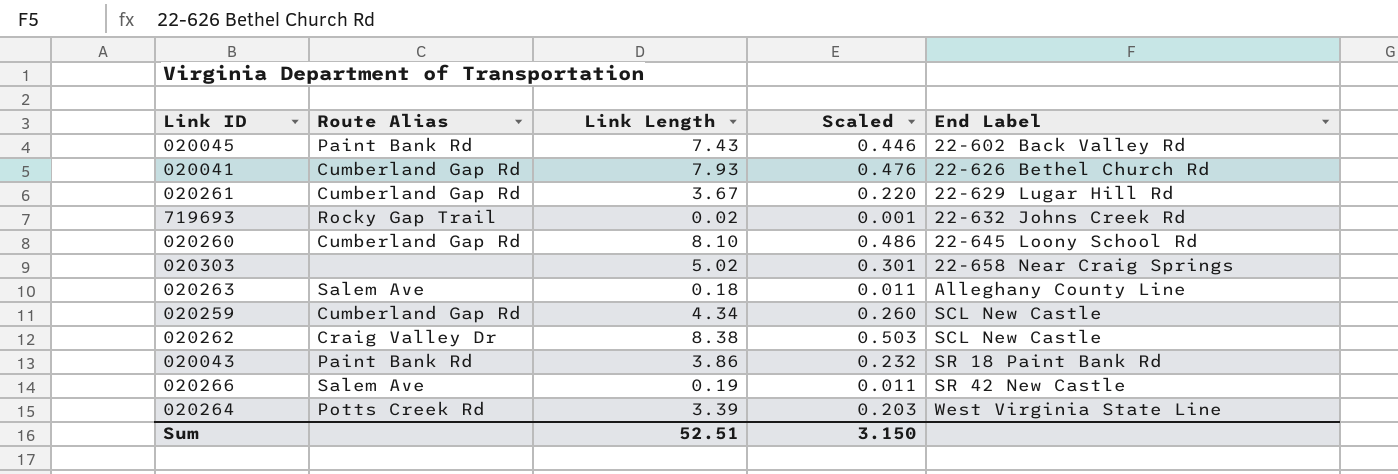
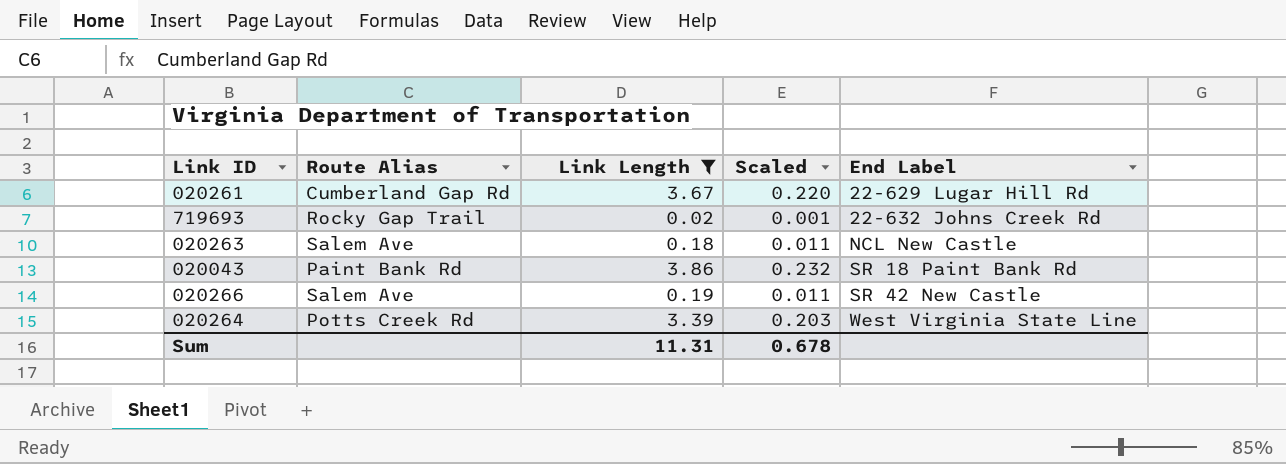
filter: none -> Link Length <= 3.86
020263 | End Label: Alleghany County Line -> NCL New Castle
Sum | Link Length: 52.51 -> 11.31
Sum | Scaled: 3.150 -> 0.678

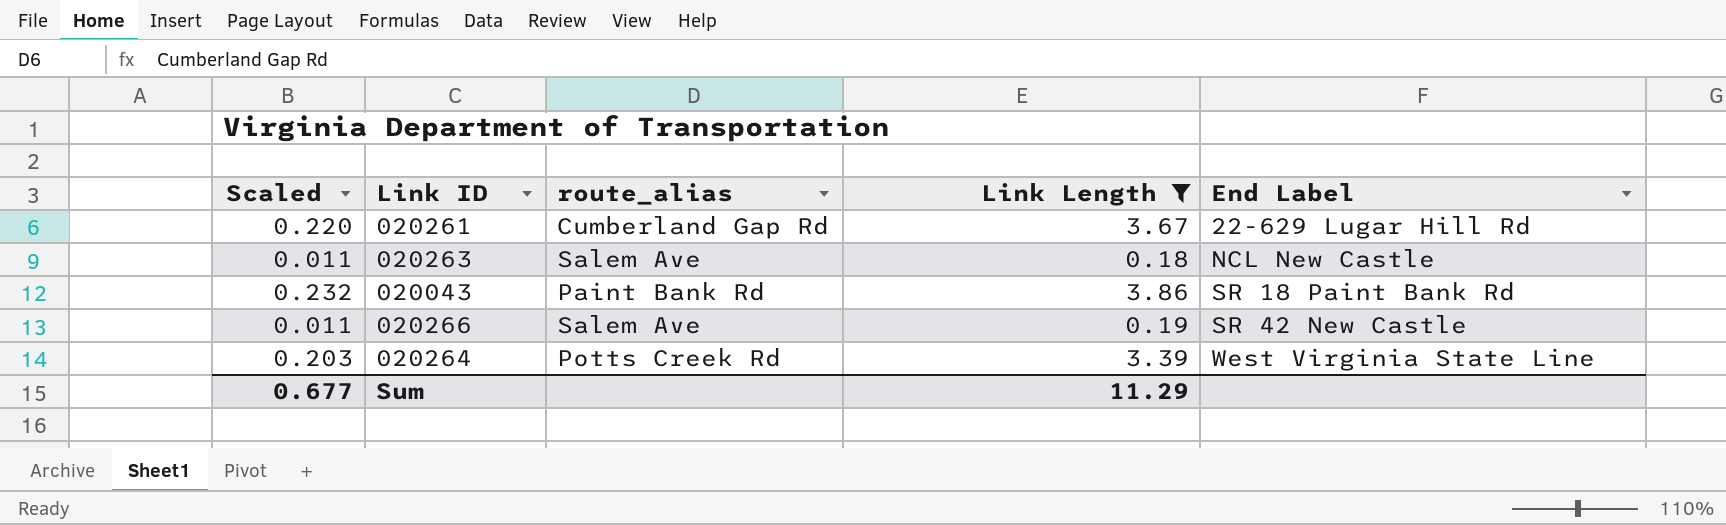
column Scaled | position: 4 -> 1
column name: Route Alias -> route_alias
row 719693: Rocky Gap Trail | 0.02 | 0.001 | 22-632 Johns Creek Rd -> none
Sum | Scaled: 0.678 -> 0.677
Sum | Link Length: 11.31 -> 11.29

